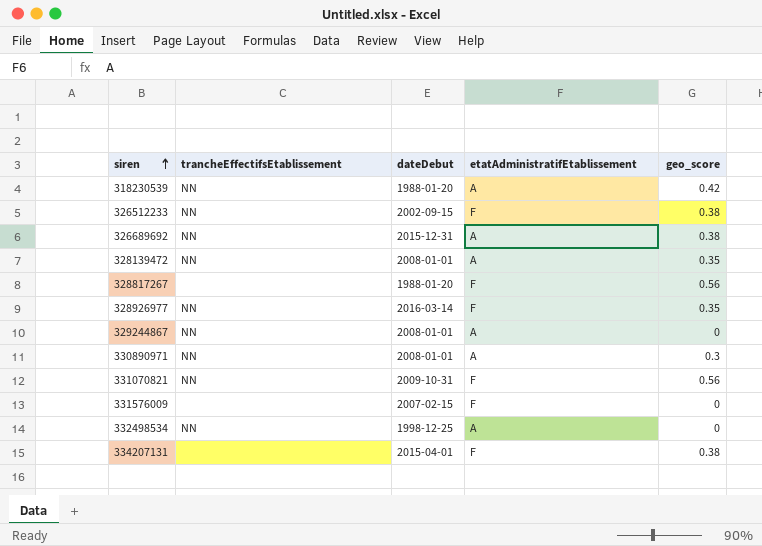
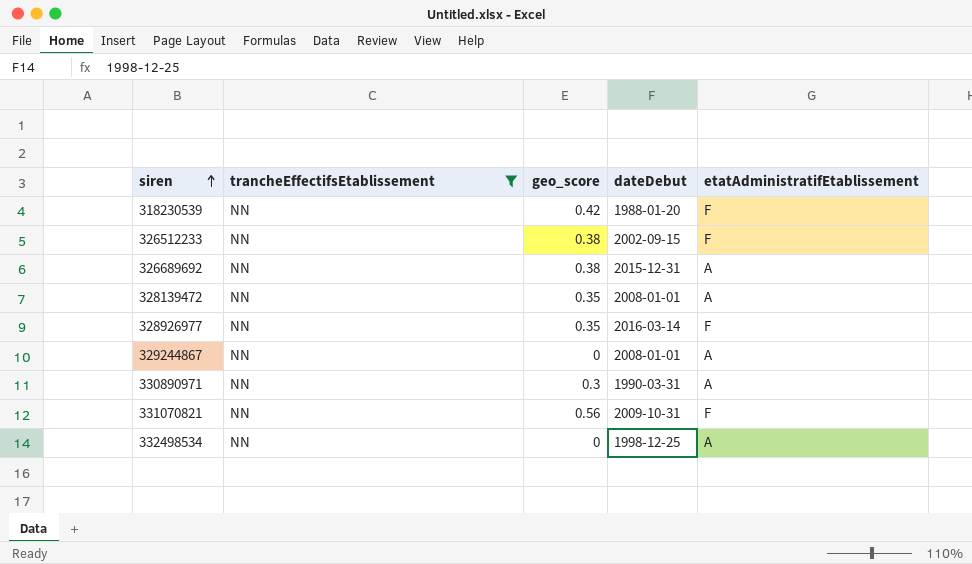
filter: none -> trancheEffectifsEtablissement = NN
column geo_score | position: 5 -> 3
318230539 | etatAdministratifEtablissement: A -> F
330890971 | dateDebut: 2008-01-01 -> 1990-03-31

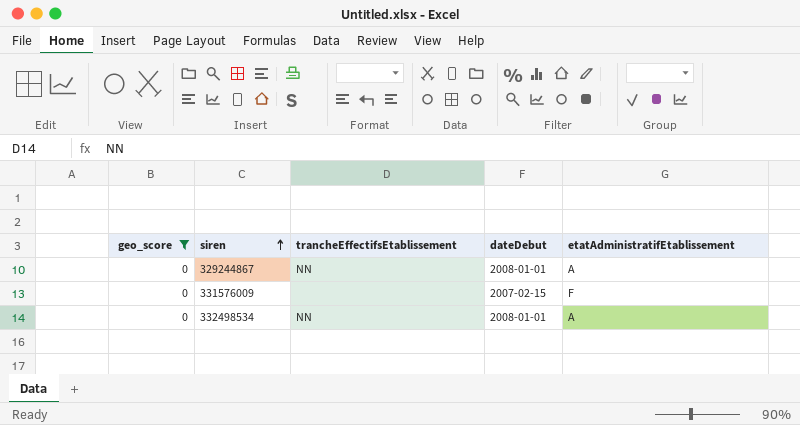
filter: trancheEffectifsEtablissement = NN -> geo_score = 0
column geo_score | position: 3 -> 1
332498534 | dateDebut: 1998-12-25 -> 2008-01-01

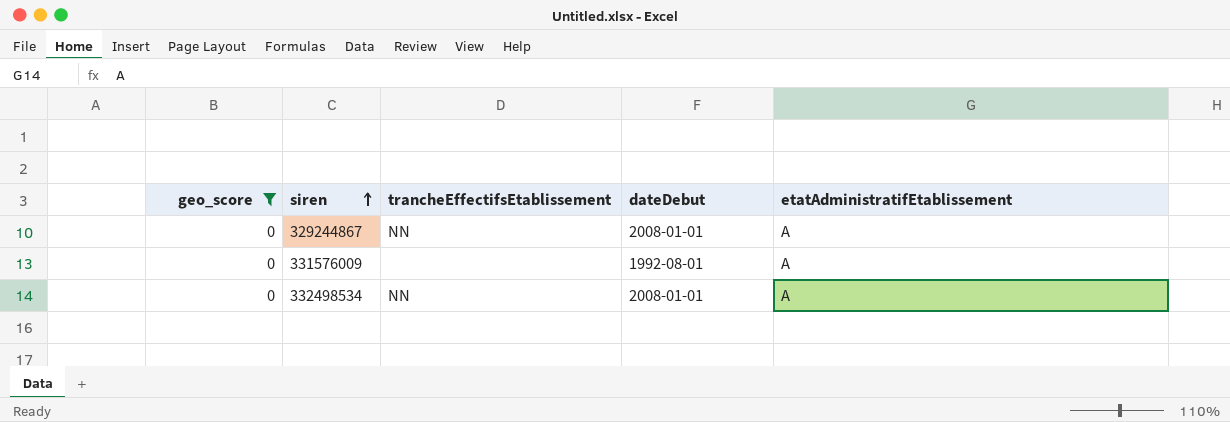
331576009 | dateDebut: 2007-02-15 -> 1992-08-01
331576009 | etatAdministratifEtablissement: F -> A

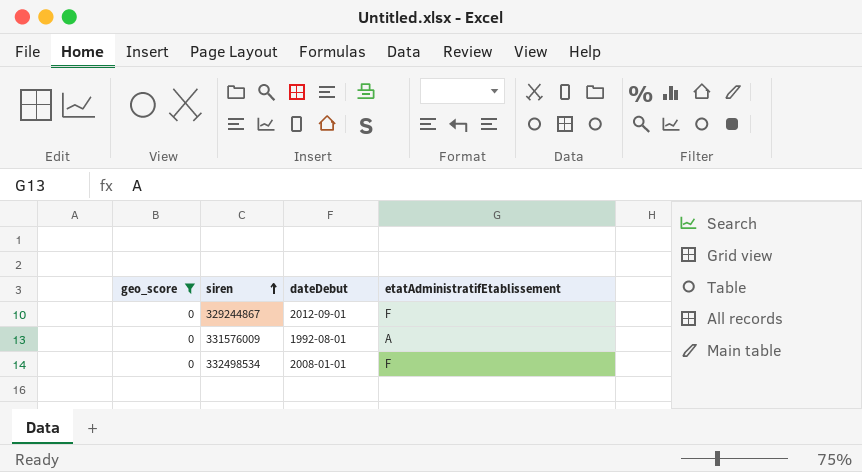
column trancheEffectifsEtablissement | position: 3 -> none
329244867 | dateDebut: 2008-01-01 -> 2012-09-01
329244867 | etatAdministratifEtablissement: A -> F
332498534 | etatAdministratifEtablissement: A -> F

